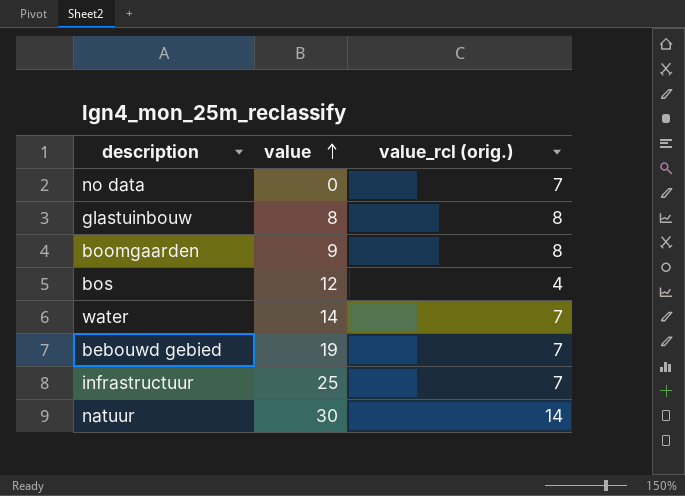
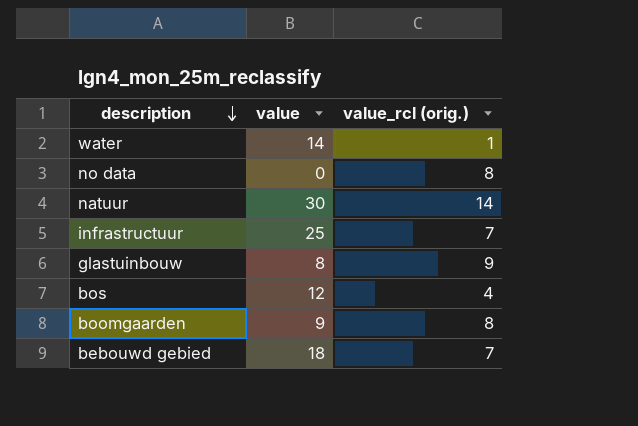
row order: value ascending -> description descending
water | value_rcl (orig.): 7 -> 1
no data | value_rcl (orig.): 7 -> 8
glastuinbouw | value_rcl (orig.): 8 -> 9
bebouwd gebied | value: 19 -> 18

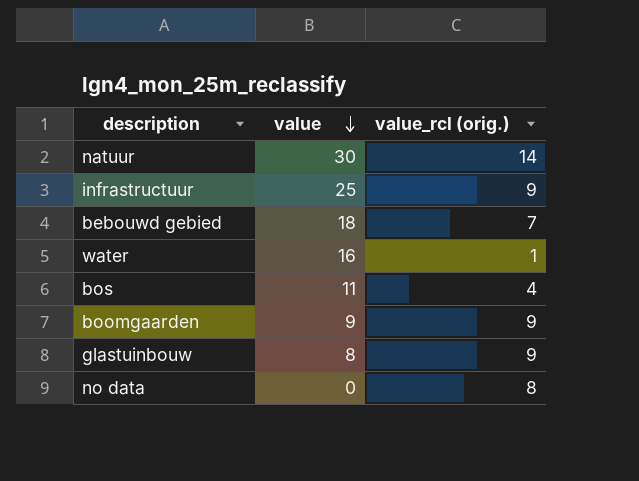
row order: description descending -> value descending
infrastructuur | value_rcl (orig.): 7 -> 9
water | value: 14 -> 16
bos | value: 12 -> 11
boomgaarden | value_rcl (orig.): 8 -> 9

